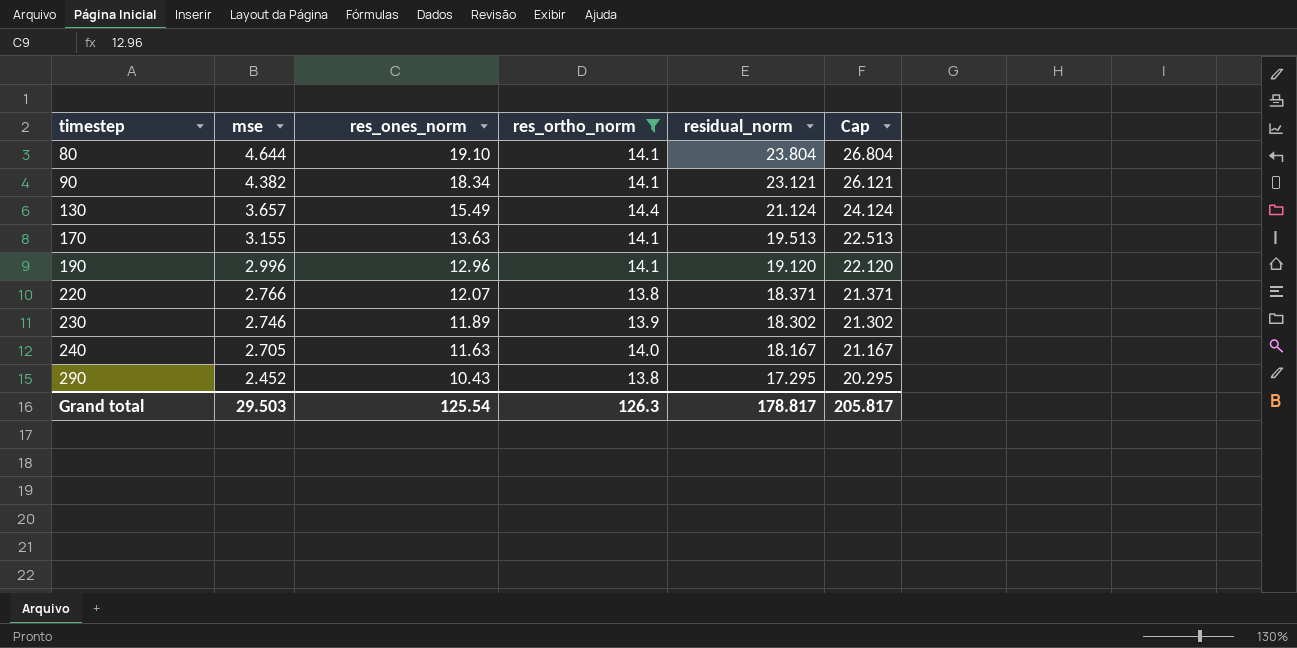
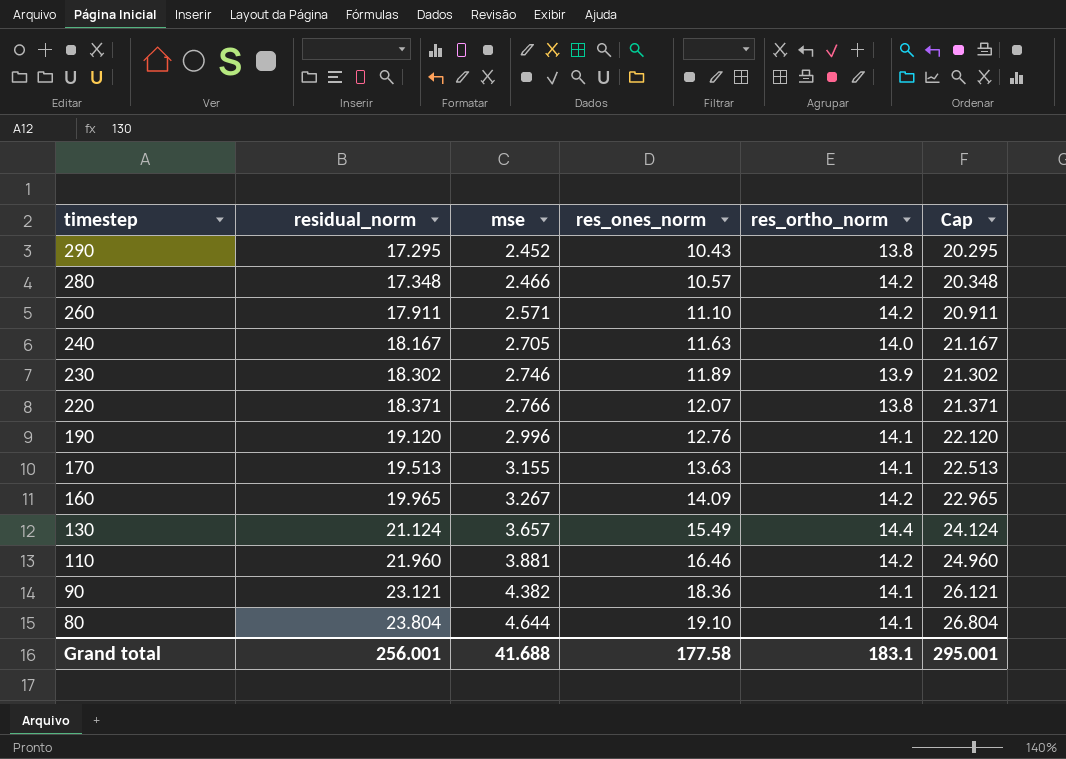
filter: res_ortho_norm != 14.2 -> none
row order: timestep ascending -> timestep descending
column residual_norm | position: 5 -> 2
190 | res_ones_norm: 12.96 -> 12.76
90 | res_ones_norm: 18.34 -> 18.36
Grand total | residual_norm: 178.817 -> 256.001
Grand total | mse: 29.503 -> 41.688
Grand total | res_ones_norm: 125.54 -> 177.58
Grand total | res_ortho_norm: 126.3 -> 183.1
Grand total | Cap: 205.817 -> 295.001

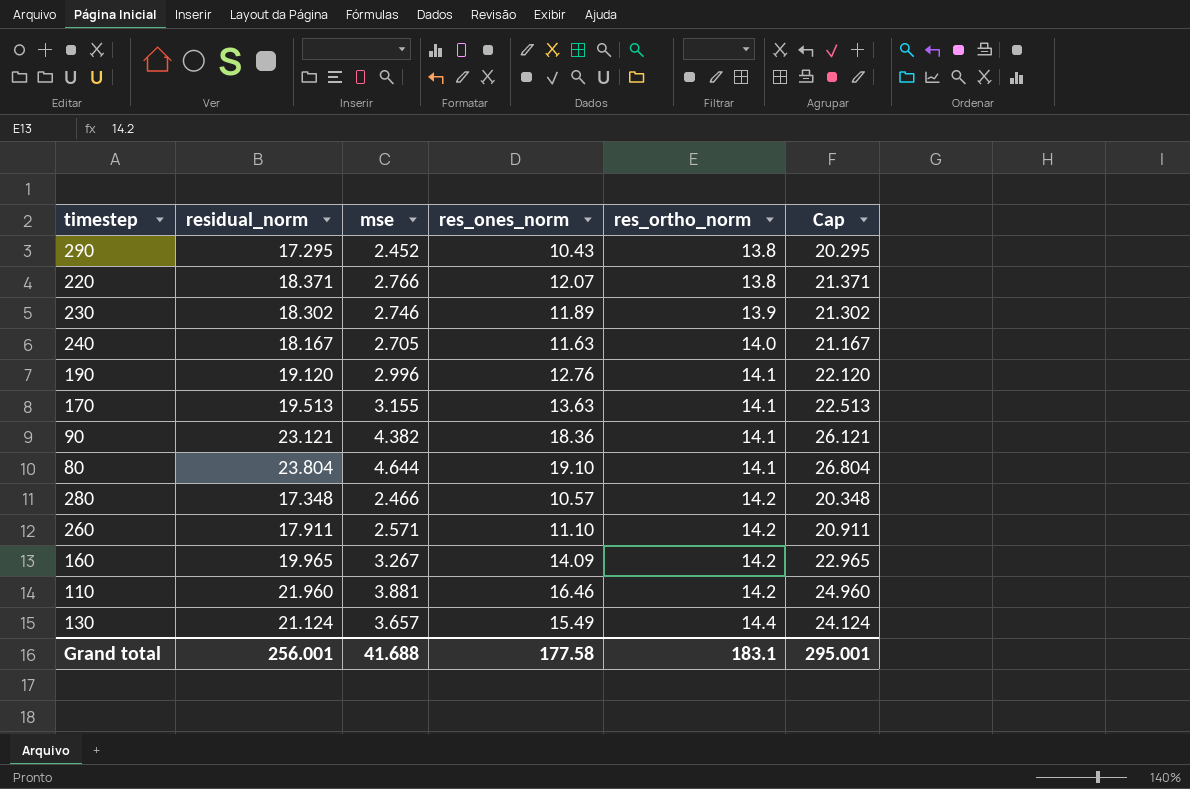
row order: timestep descending -> res_ortho_norm ascending

